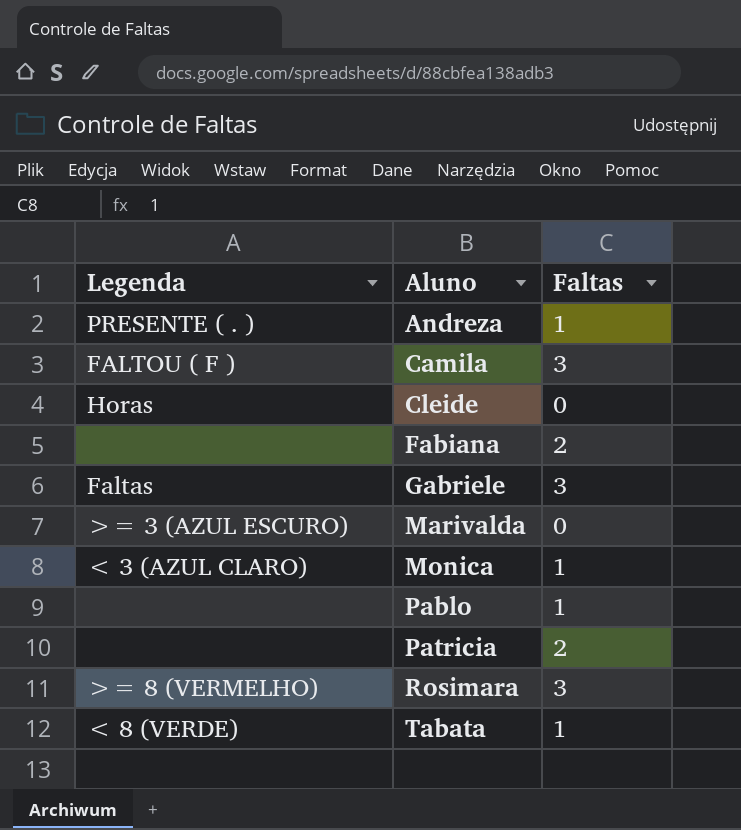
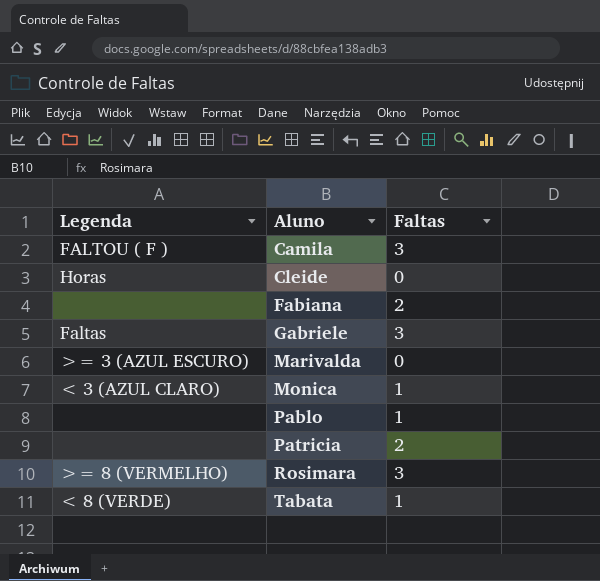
row Andreza: PRESENTE ( . ) | 1 -> none

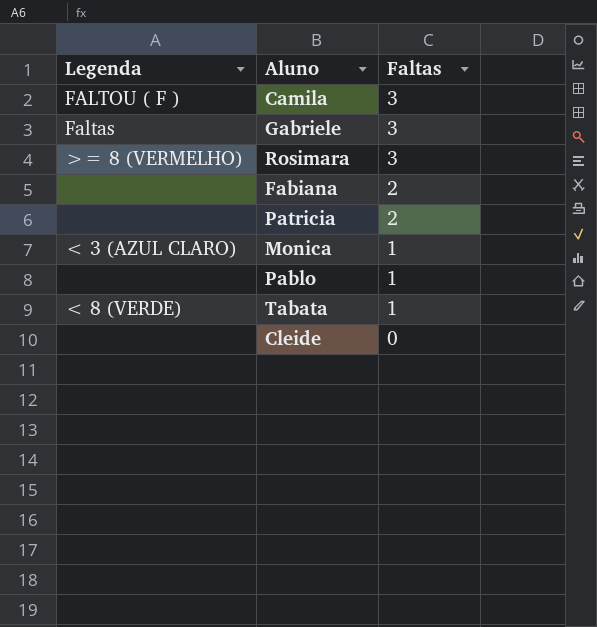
row order: Aluno ascending -> Faltas descending
row Marivalda: >= 3 (AZUL ESCURO) | 0 -> none
Cleide | Legenda: Horas -> none

